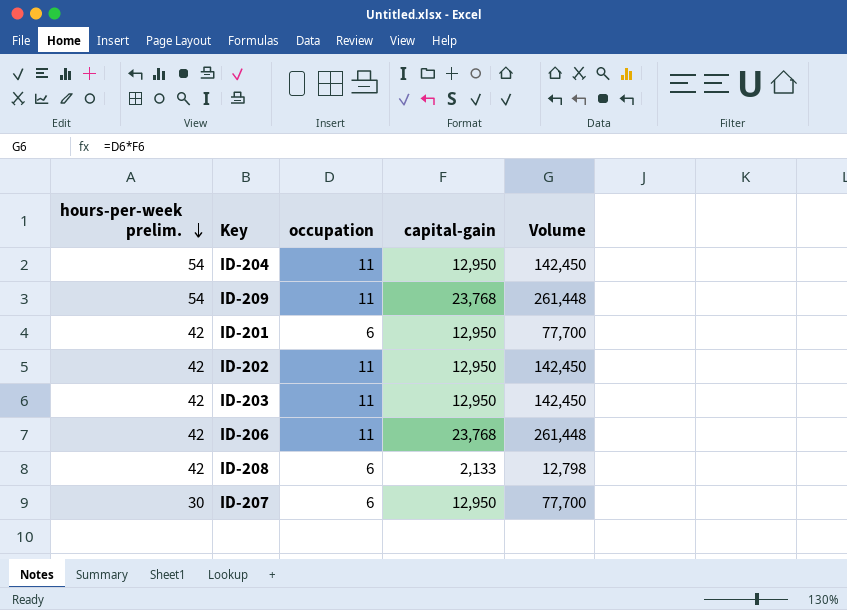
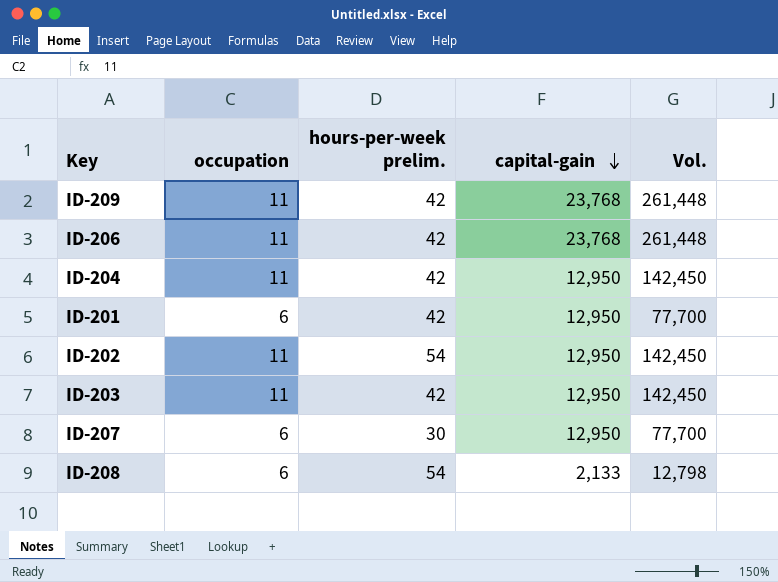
row order: hours-per-week prelim. descending -> capital-gain descending
column hours-per-week prelim. | position: 1 -> 3
column name: Volume -> Vol.
ID-209 | hours-per-week prelim.: 54 -> 42
ID-204 | hours-per-week prelim.: 54 -> 42
ID-202 | hours-per-week prelim.: 42 -> 54
ID-208 | hours-per-week prelim.: 42 -> 54

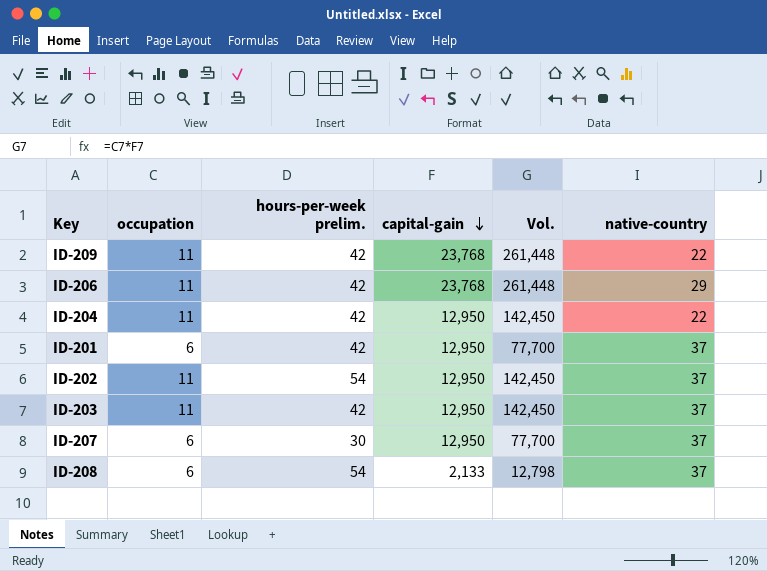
column native-country | position: none -> 6

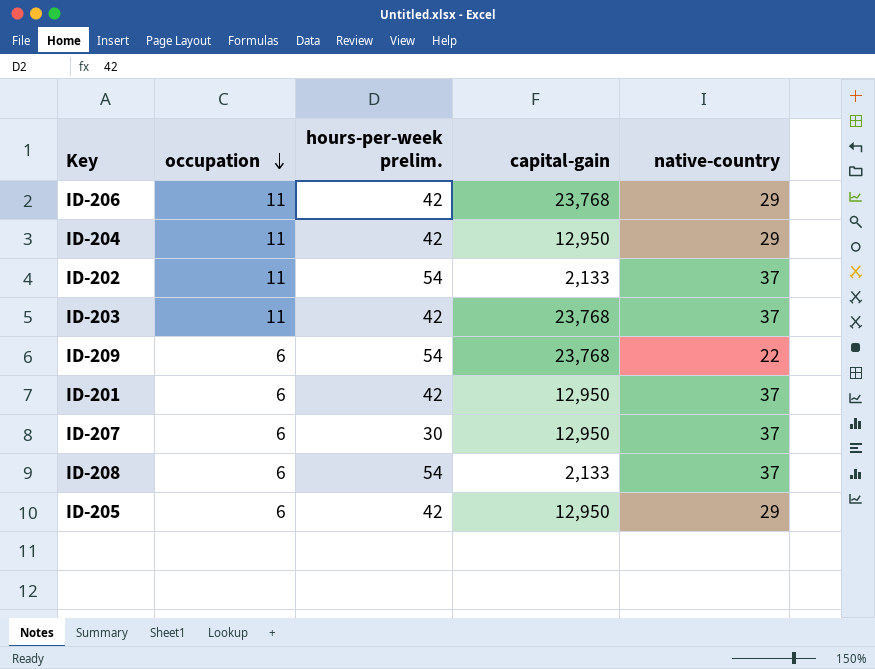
row order: capital-gain descending -> occupation descending
column Vol. | formula: [occupation] * [capital-gain] -> none
ID-204 | native-country: 22 -> 29
ID-202 | capital-gain: 12,950 -> 2,133
ID-203 | capital-gain: 12,950 -> 23,768
ID-209 | occupation: 11 -> 6
ID-209 | hours-per-week prelim.: 42 -> 54
row ID-205: none -> 6 | 42 | 12,950 | 29

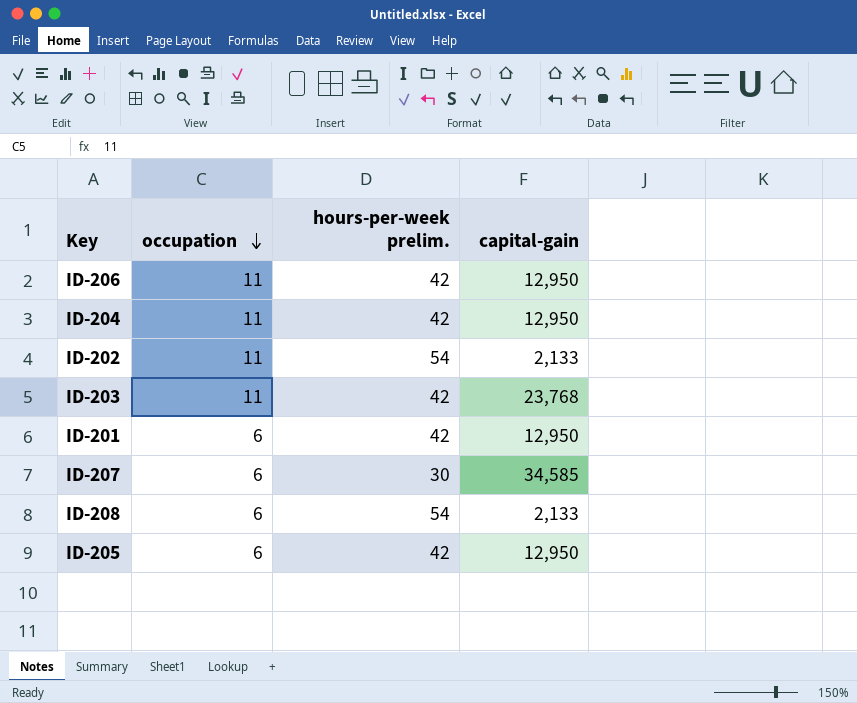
column native-country | position: 5 -> none
row ID-209: 6 | 54 | 23,768 | 22 -> none
ID-206 | capital-gain: 23,768 -> 12,950
ID-207 | capital-gain: 12,950 -> 34,585

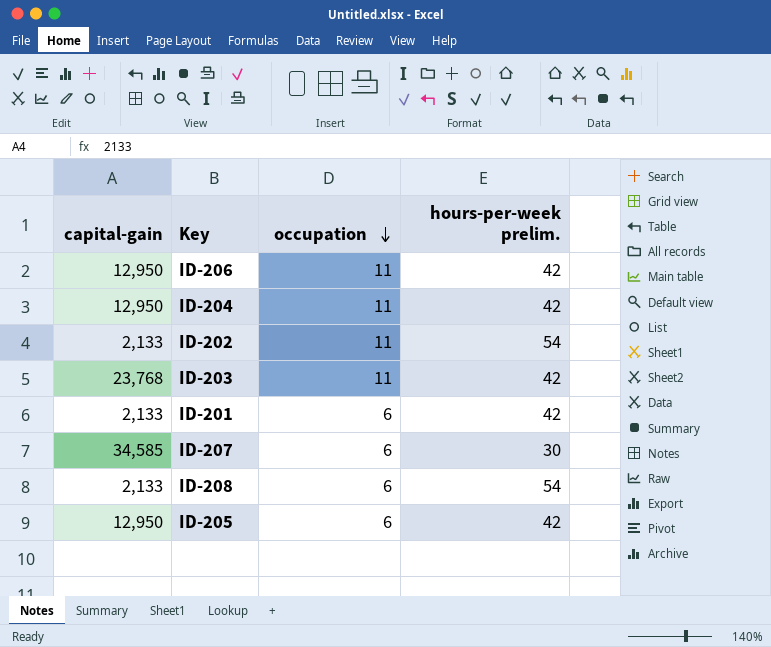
column capital-gain | position: 4 -> 1
ID-201 | capital-gain: 12,950 -> 2,133

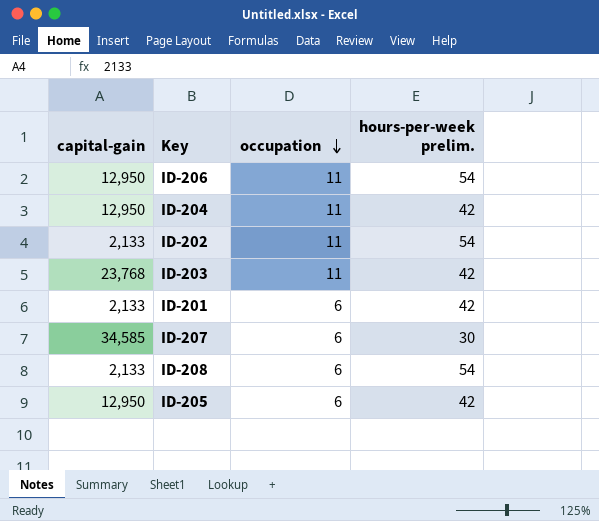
ID-206 | hours-per-week prelim.: 42 -> 54

